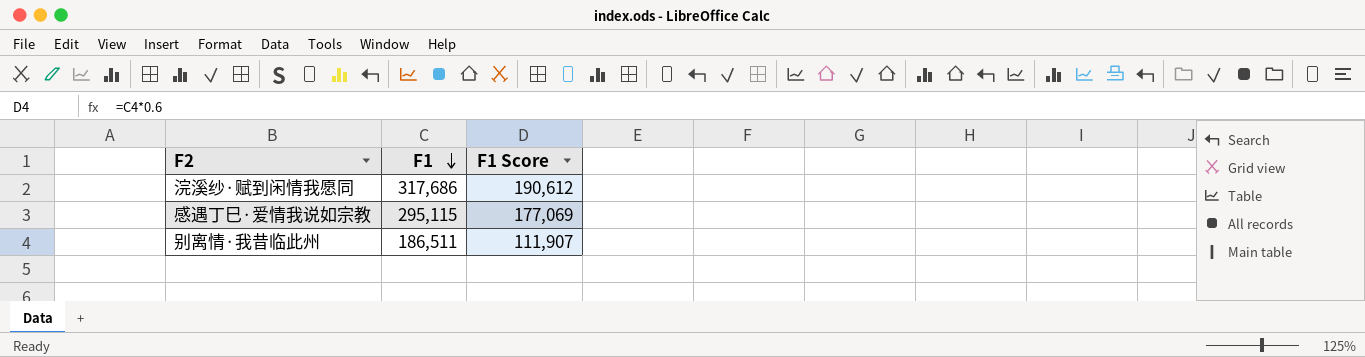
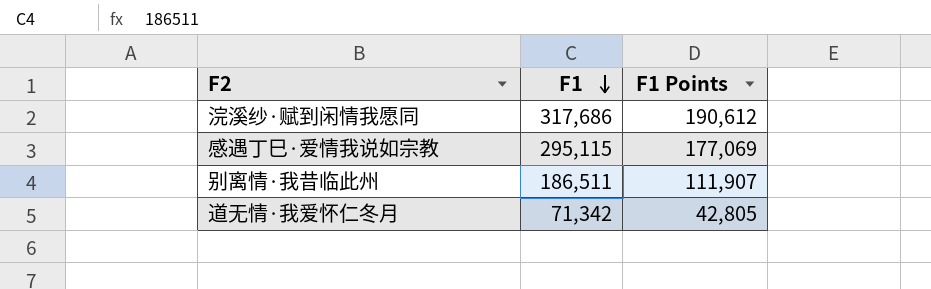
column name: F1 Score -> F1 Points
row 道无情·我爱怀仁冬月: none -> 71,342 | 42,805

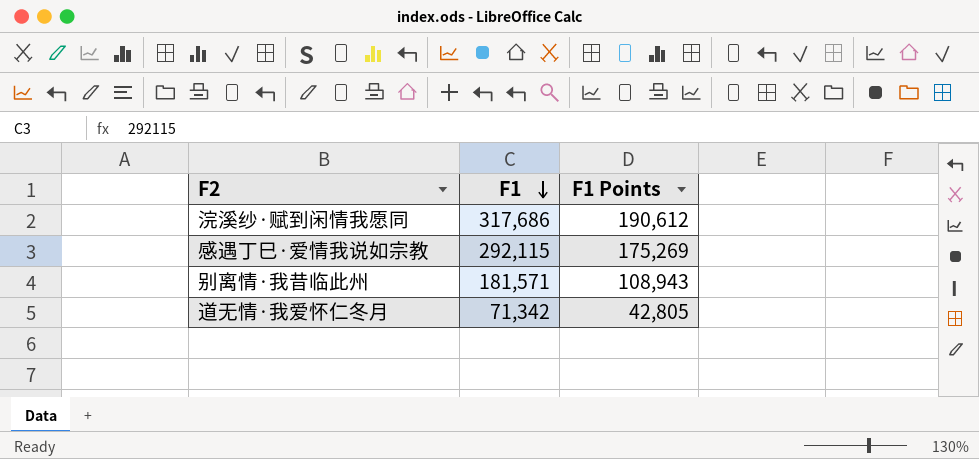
感遇丁巳·爱情我说如宗教 | F1: 295,115 -> 292,115
感遇丁巳·爱情我说如宗教 | F1 Points: 177,069 -> 175,269
别离情·我昔临此州 | F1: 186,511 -> 181,571
别离情·我昔临此州 | F1 Points: 111,907 -> 108,943

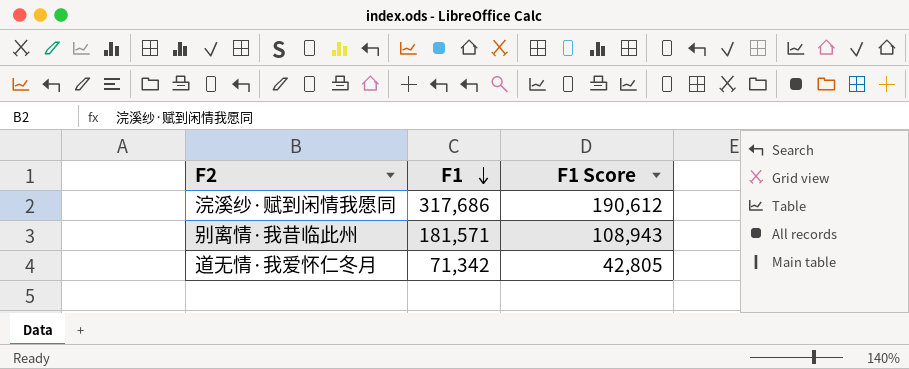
column name: F1 Points -> F1 Score
row 感遇丁巳·爱情我说如宗教: 292,115 | 175,269 -> none

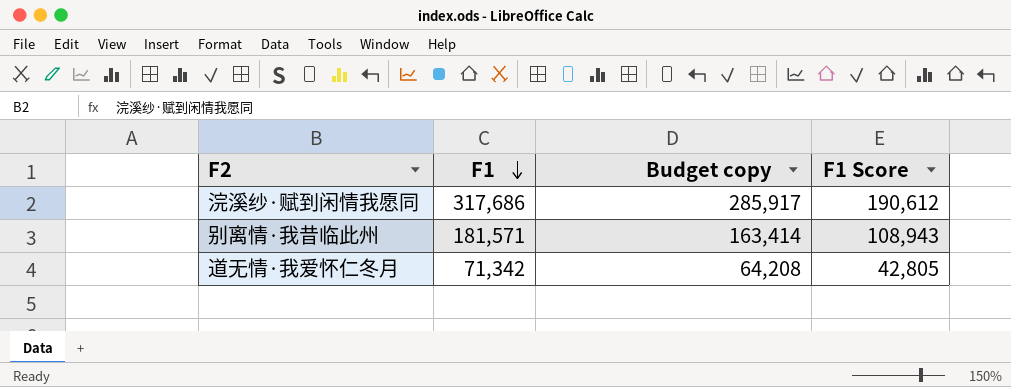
column Budget copy | formula: none -> [F1] * 0.9

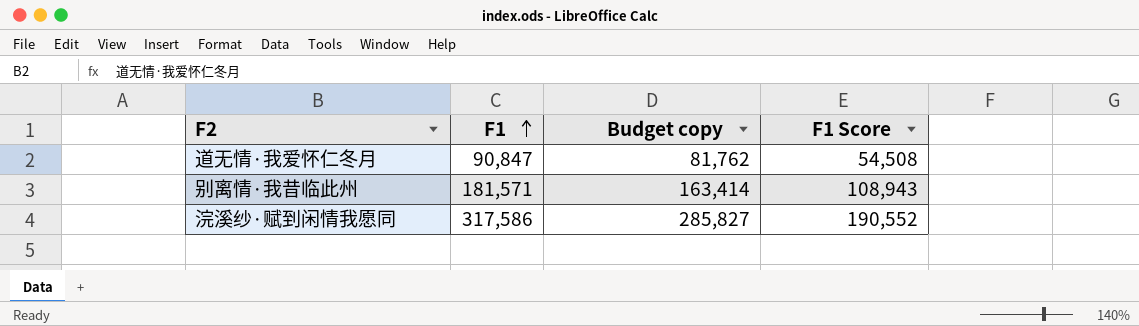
row order: F1 descending -> F1 ascending
道无情·我爱怀仁冬月 | F1: 71,342 -> 90,847
道无情·我爱怀仁冬月 | Budget copy: 64,208 -> 81,762
道无情·我爱怀仁冬月 | F1 Score: 42,805 -> 54,508
浣溪纱·赋到闲情我愿同 | F1: 317,686 -> 317,586
浣溪纱·赋到闲情我愿同 | Budget copy: 285,917 -> 285,827
浣溪纱·赋到闲情我愿同 | F1 Score: 190,612 -> 190,552

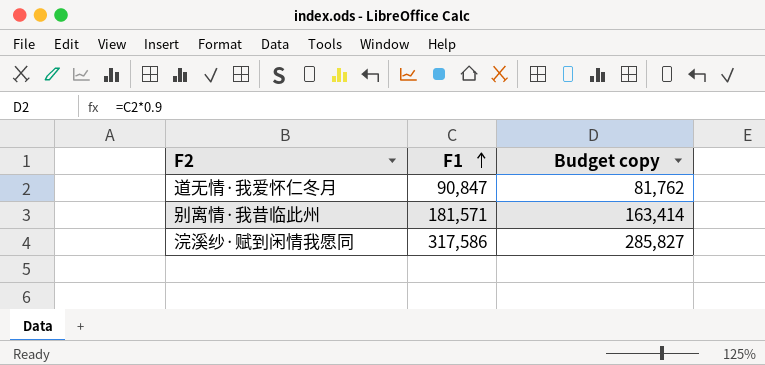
column F1 Score | formula: [F1] * 0.6 -> none

